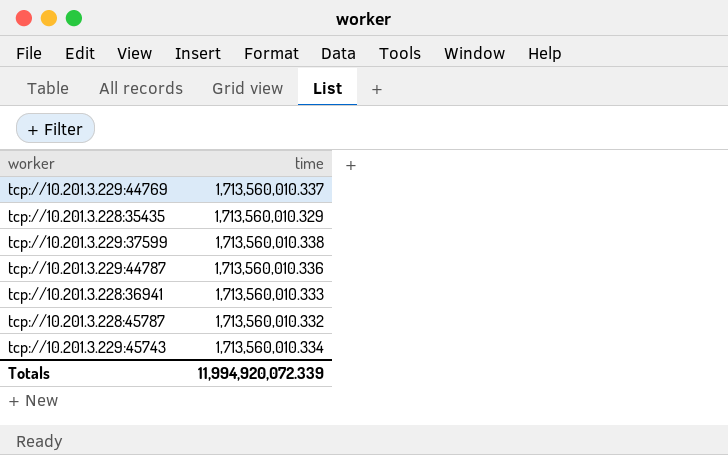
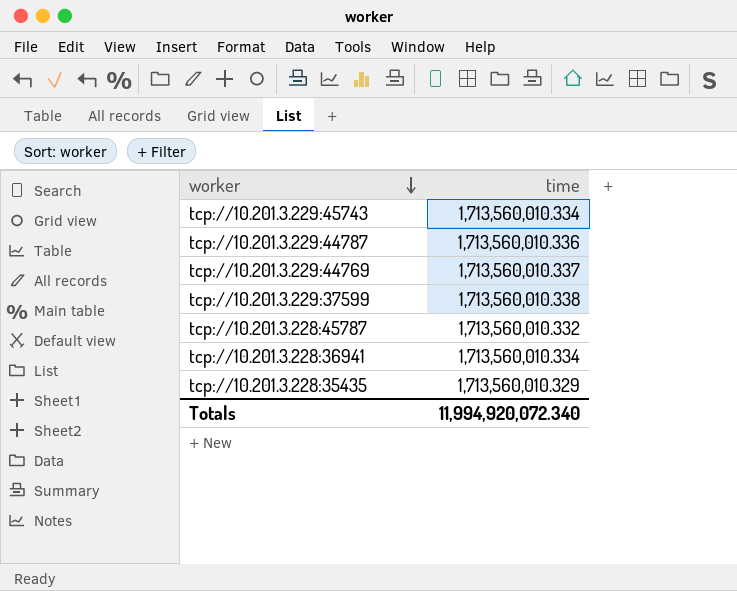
row order: none -> worker descending
tcp://10.201.3.228:36941 | time: 1,713,560,010.333 -> 1,713,560,010.334
Totals | time: 11,994,920,072.339 -> 11,994,920,072.340

